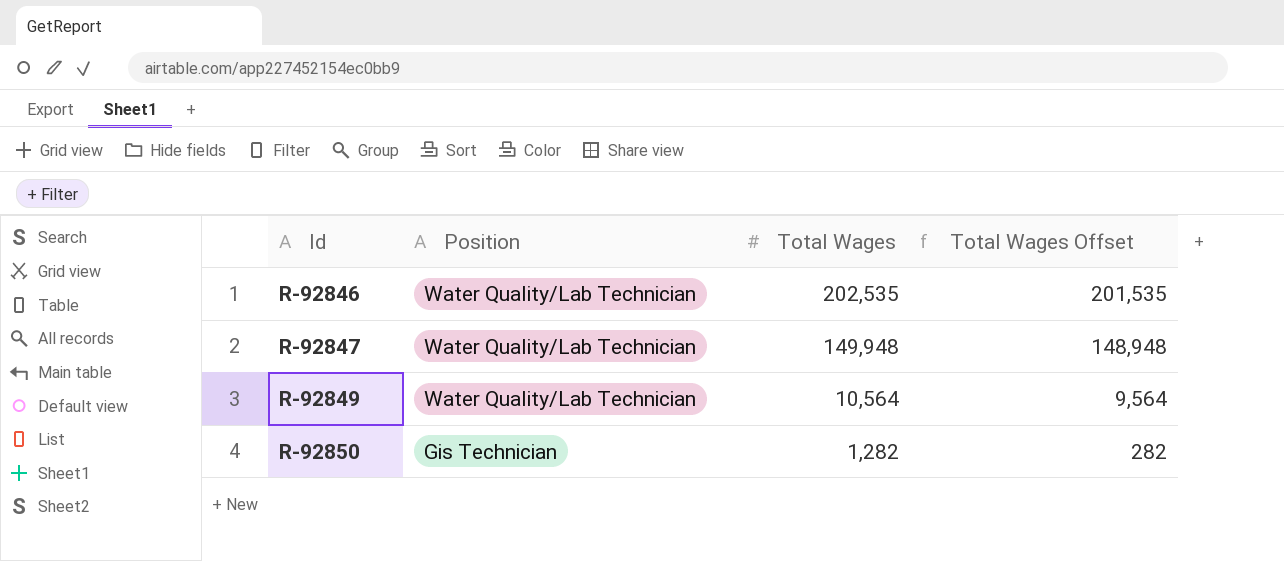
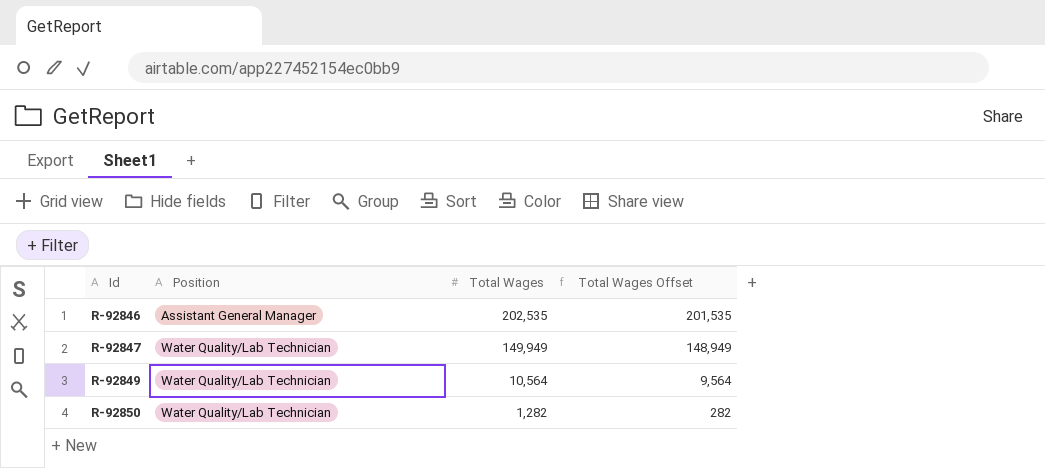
R-92846 | Position: Water Quality/Lab Technician -> Assistant General Manager
R-92847 | Total Wages: 149,948 -> 149,949
R-92847 | Total Wages Offset: 148,948 -> 148,949
R-92850 | Position: Gis Technician -> Water Quality/Lab Technician

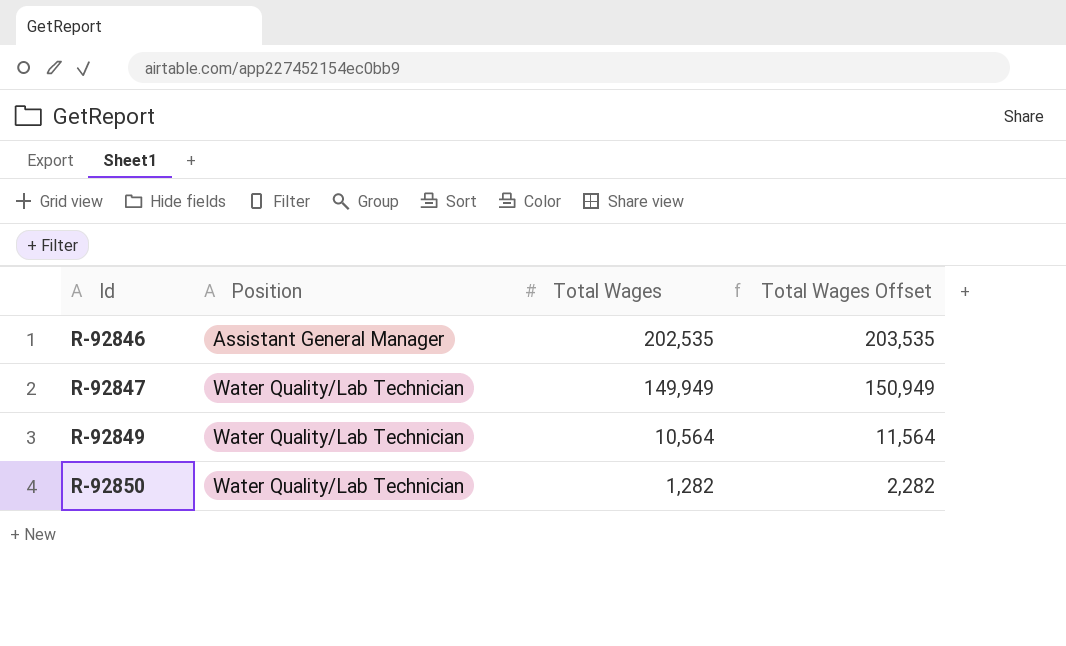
column Total Wages Offset | formula: [Total Wages] - 1000 -> [Total Wages] + 1000

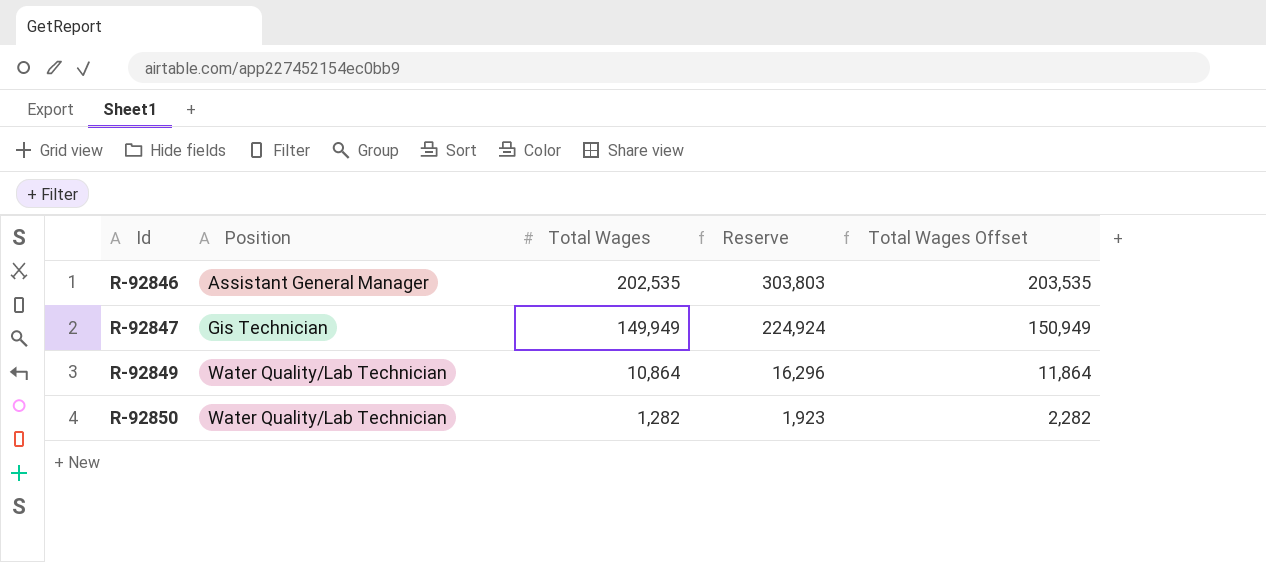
column Reserve | formula: none -> [Total Wages] * 1.5
R-92847 | Position: Water Quality/Lab Technician -> Gis Technician
R-92849 | Total Wages: 10,564 -> 10,864
R-92849 | Total Wages Offset: 11,564 -> 11,864

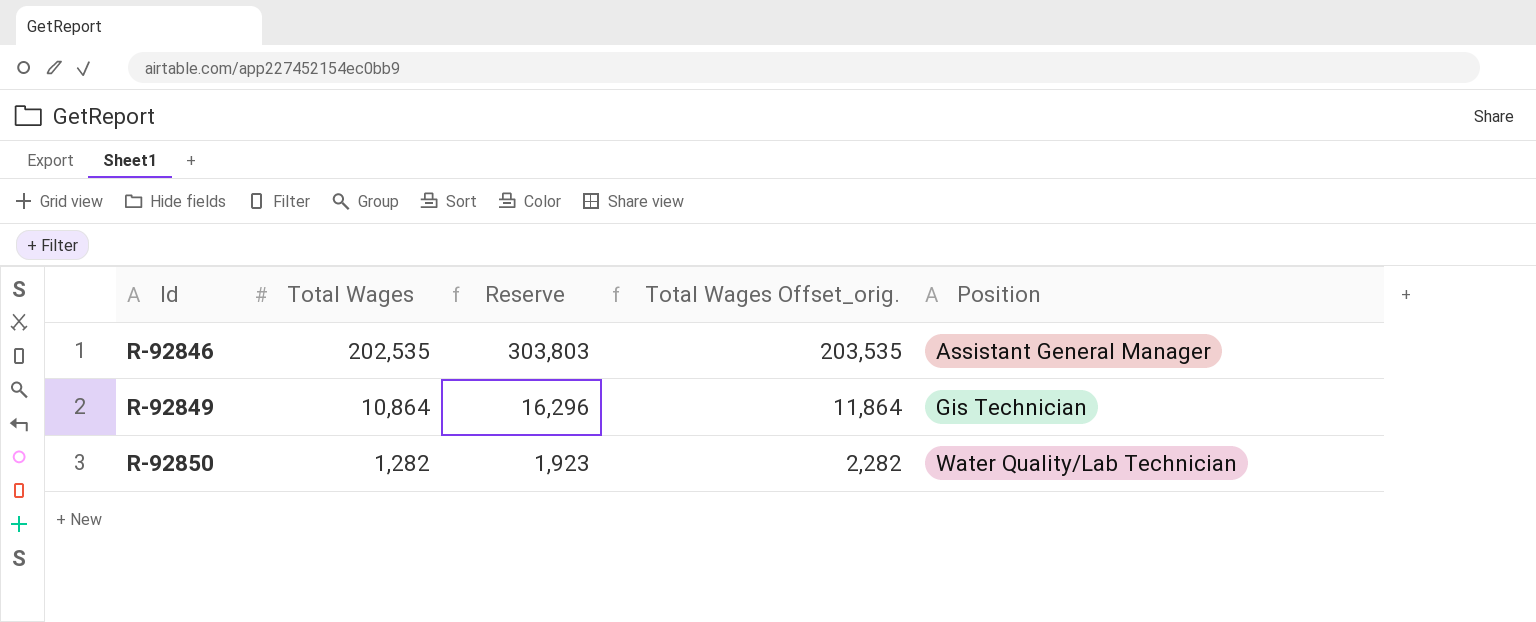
column name: Total Wages Offset -> Total Wages Offset_orig.
column Position | position: 2 -> 5
row R-92847: Gis Technician | 149,949 | 224,924 | 150,949 -> none
R-92849 | Position: Water Quality/Lab Technician -> Gis Technician

